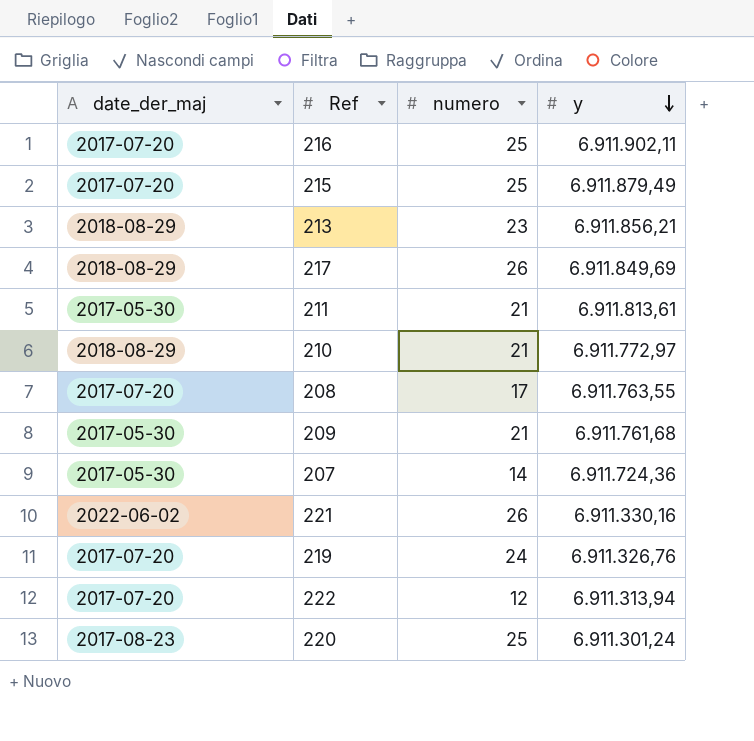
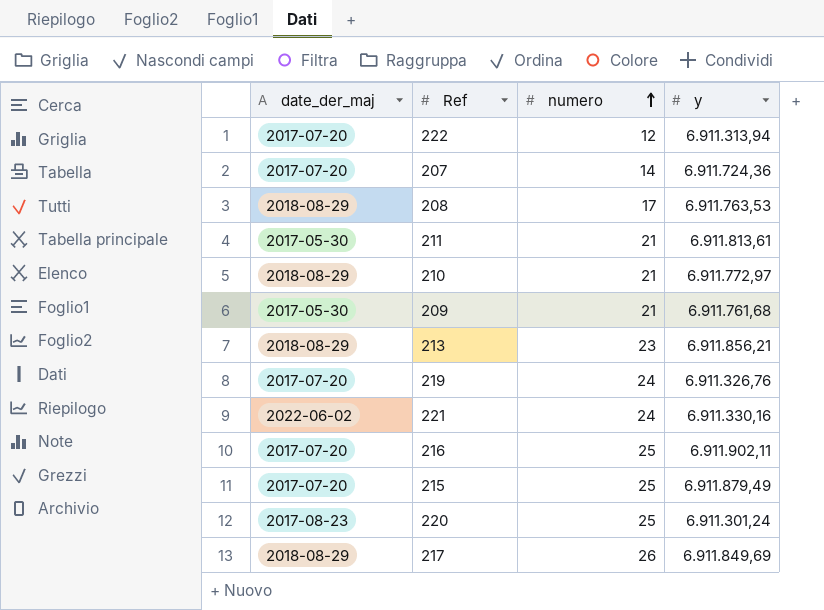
row order: y descending -> numero ascending
207 | date_der_maj: 2017-05-30 -> 2017-07-20
208 | date_der_maj: 2017-07-20 -> 2018-08-29
208 | y: 6.911.763,55 -> 6.911.763,53
221 | numero: 26 -> 24

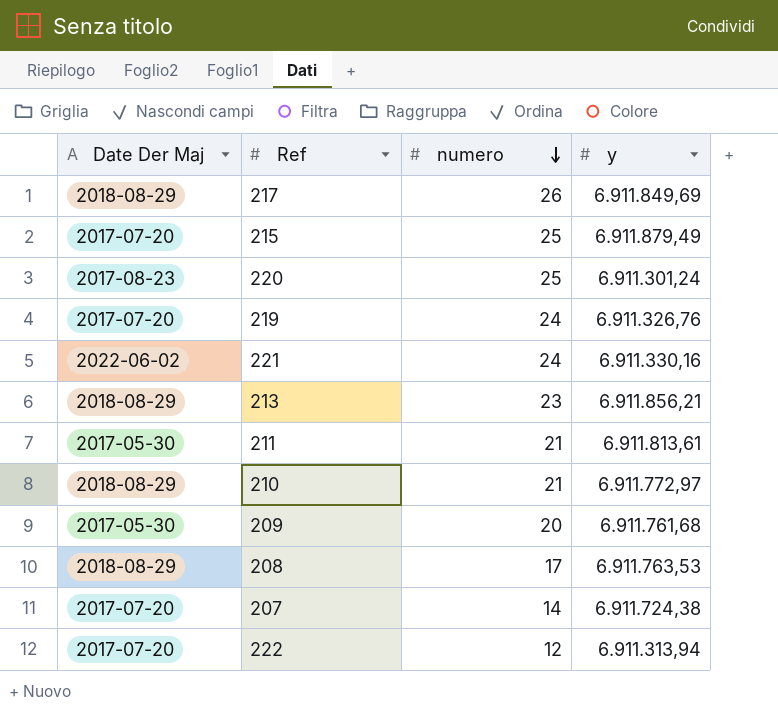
row order: numero ascending -> numero descending
column name: date_der_maj -> Date Der Maj
row 216: 2017-07-20 | 25 | 6.911.902,11 -> none
209 | numero: 21 -> 20
207 | y: 6.911.724,36 -> 6.911.724,38

